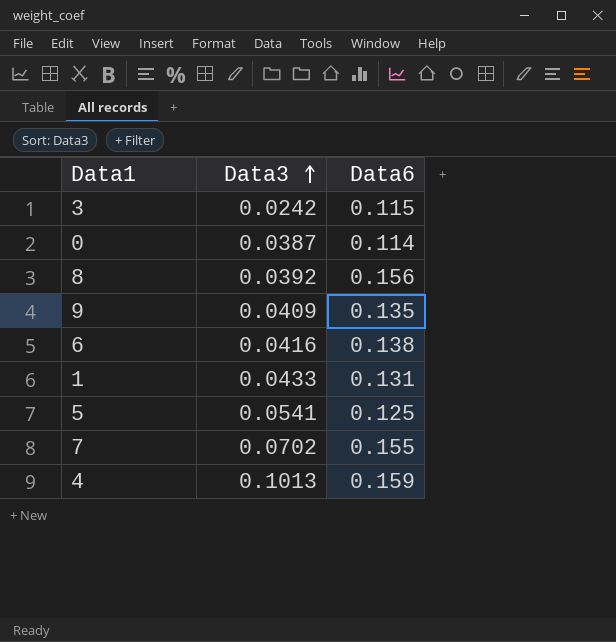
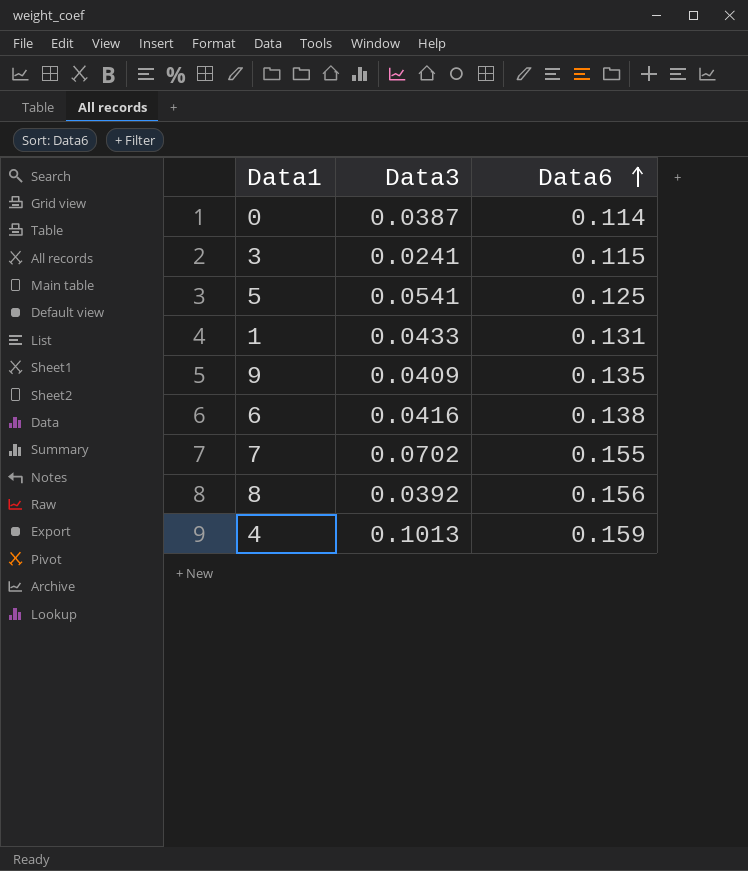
row order: Data3 ascending -> Data6 ascending
3 | Data3: 0.0242 -> 0.0241

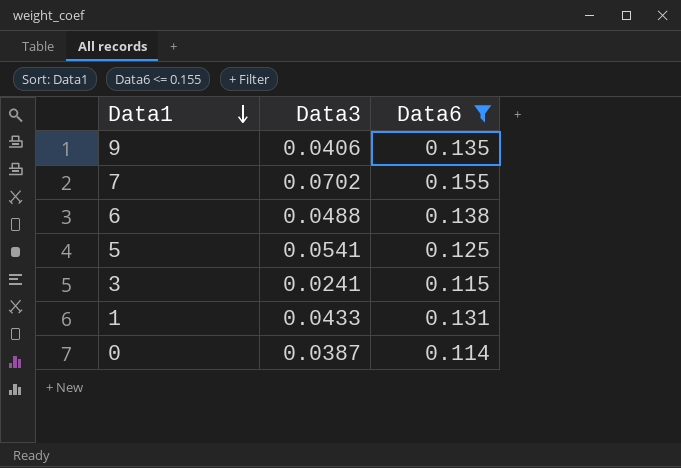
filter: none -> Data6 <= 0.155
row order: Data6 ascending -> Data1 descending
9 | Data3: 0.0409 -> 0.0406
6 | Data3: 0.0416 -> 0.0488

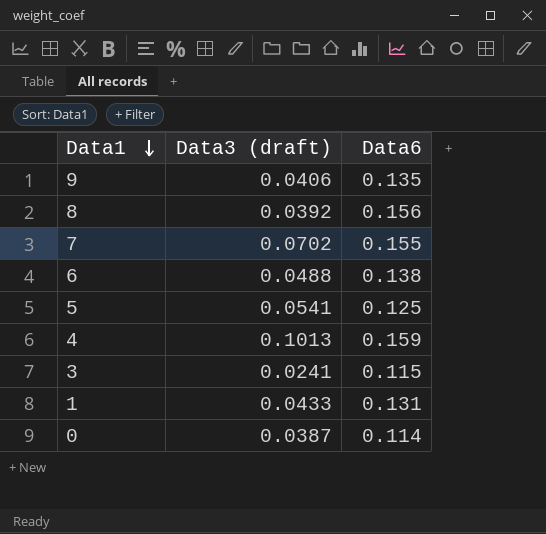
filter: Data6 <= 0.155 -> none
column name: Data3 -> Data3 (draft)

